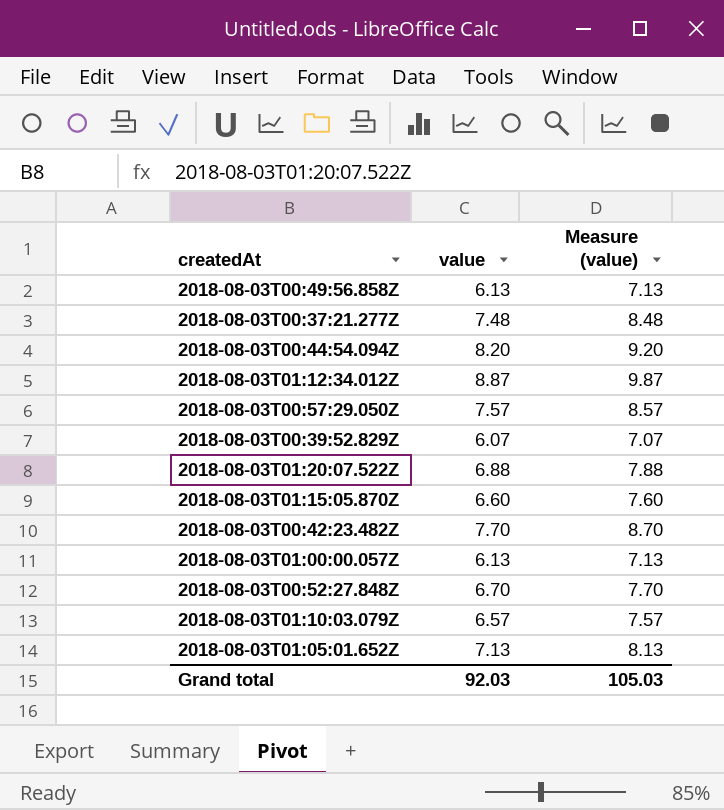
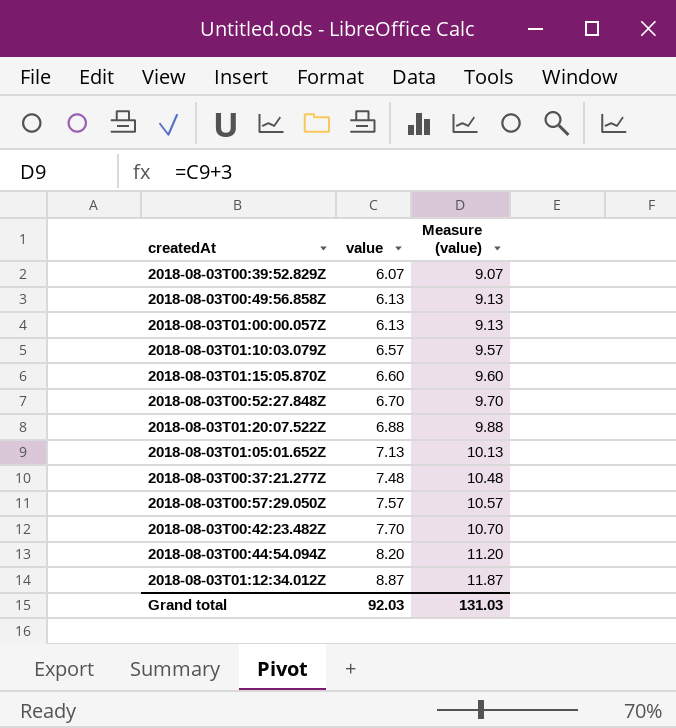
row order: none -> value ascending
column Measure (value) | formula: [value] + 1 -> [value] + 3
Grand total | Measure (value): 105.03 -> 131.03

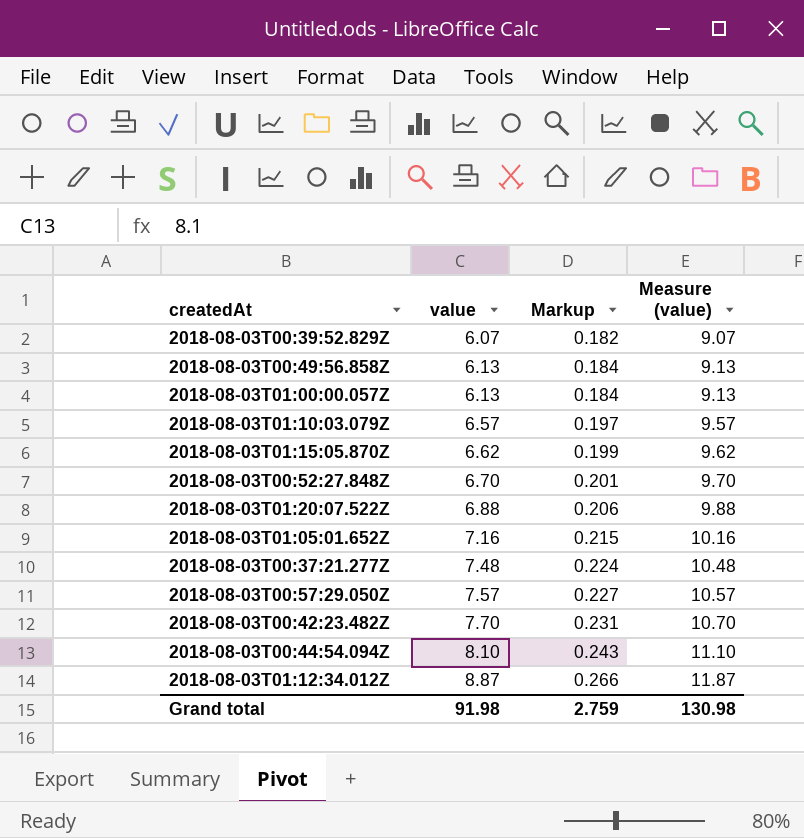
column Markup | formula: none -> [value] * 0.03
2018-08-03T01:15:05.870Z | value: 6.60 -> 6.62
2018-08-03T01:15:05.870Z | Measure (value): 9.60 -> 9.62
2018-08-03T01:05:01.652Z | value: 7.13 -> 7.16
2018-08-03T01:05:01.652Z | Measure (value): 10.13 -> 10.16
2018-08-03T00:44:54.094Z | value: 8.20 -> 8.10
2018-08-03T00:44:54.094Z | Measure (value): 11.20 -> 11.10
Grand total | value: 92.03 -> 91.98
Grand total | Measure (value): 131.03 -> 130.98

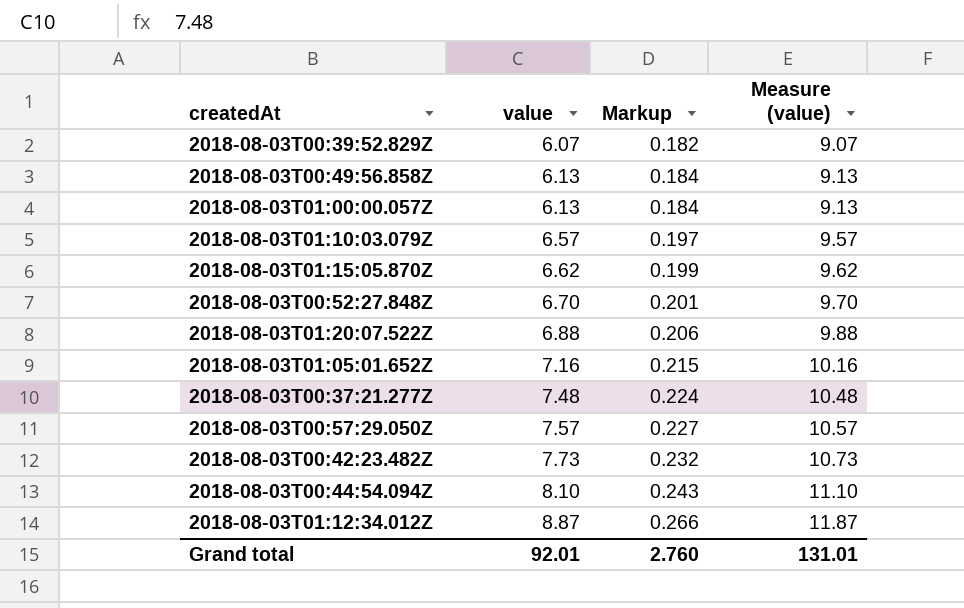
2018-08-03T00:42:23.482Z | value: 7.70 -> 7.73
2018-08-03T00:42:23.482Z | Markup: 0.231 -> 0.232
2018-08-03T00:42:23.482Z | Measure (value): 10.70 -> 10.73
Grand total | value: 91.98 -> 92.01
Grand total | Markup: 2.759 -> 2.760
Grand total | Measure (value): 130.98 -> 131.01

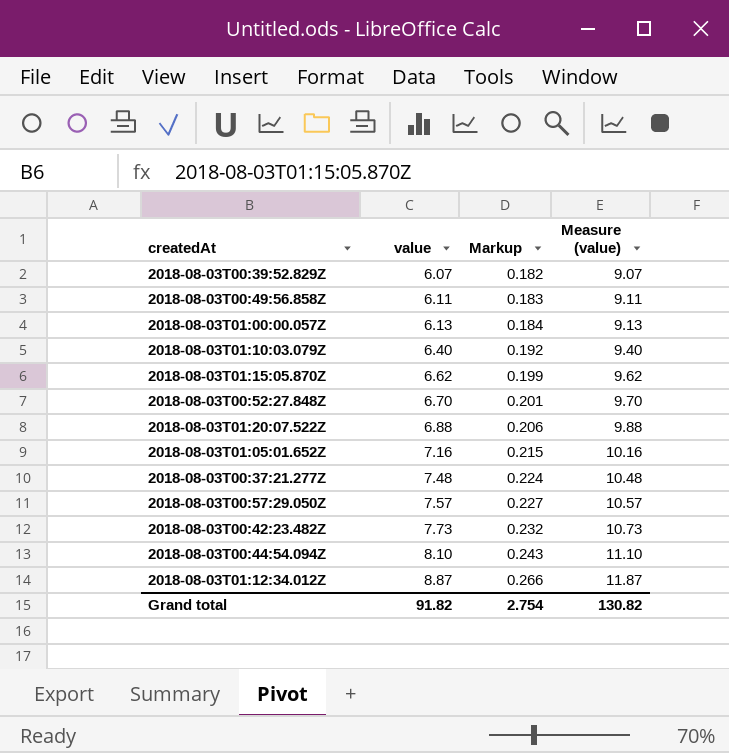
2018-08-03T00:49:56.858Z | value: 6.13 -> 6.11
2018-08-03T00:49:56.858Z | Markup: 0.184 -> 0.183
2018-08-03T00:49:56.858Z | Measure (value): 9.13 -> 9.11
2018-08-03T01:10:03.079Z | value: 6.57 -> 6.40
2018-08-03T01:10:03.079Z | Markup: 0.197 -> 0.192
2018-08-03T01:10:03.079Z | Measure (value): 9.57 -> 9.40
Grand total | value: 92.01 -> 91.82
Grand total | Markup: 2.760 -> 2.754
Grand total | Measure (value): 131.01 -> 130.82

